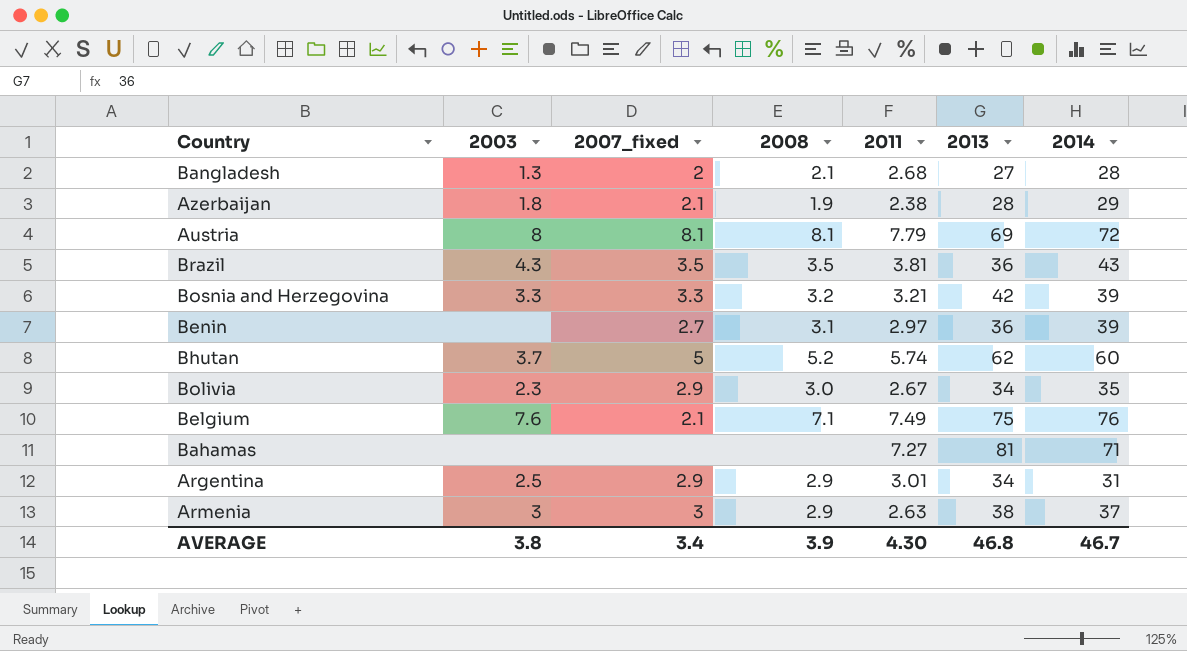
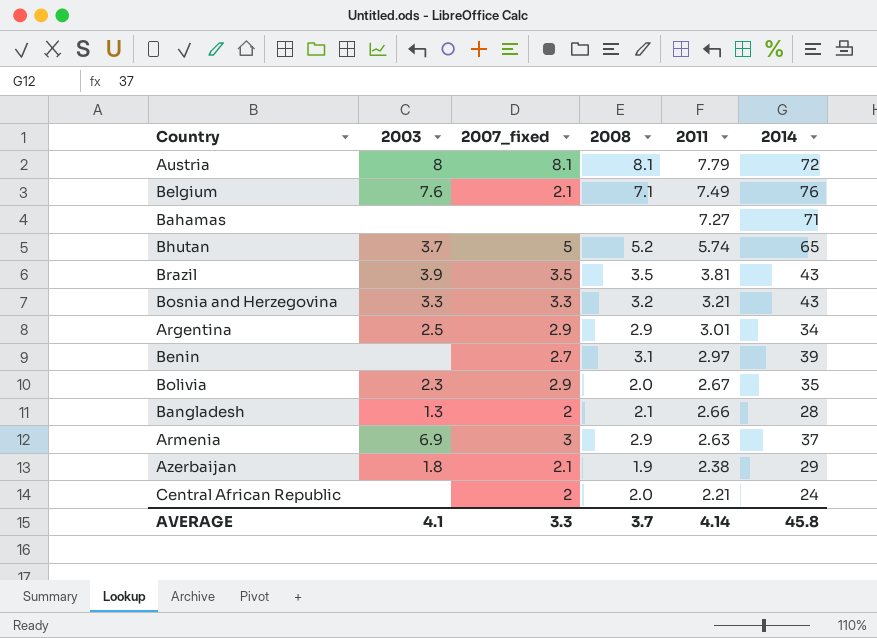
row order: none -> 2011 descending
column 2013 | position: 6 -> none
Bhutan | 2014: 60 -> 65
Brazil | 2003: 4.3 -> 3.9
Bosnia and Herzegovina | 2014: 39 -> 43
Argentina | 2014: 31 -> 34
Bolivia | 2008: 3.0 -> 2.0
Bangladesh | 2011: 2.68 -> 2.66
Armenia | 2003: 3 -> 6.9
row Central African Republic: none -> none | 2 | 2.0 | 2.21 | 24
AVERAGE | 2003: 3.8 -> 4.1
AVERAGE | 2007_fixed: 3.4 -> 3.3
AVERAGE | 2008: 3.9 -> 3.7
AVERAGE | 2011: 4.30 -> 4.14
AVERAGE | 2014: 46.7 -> 45.8

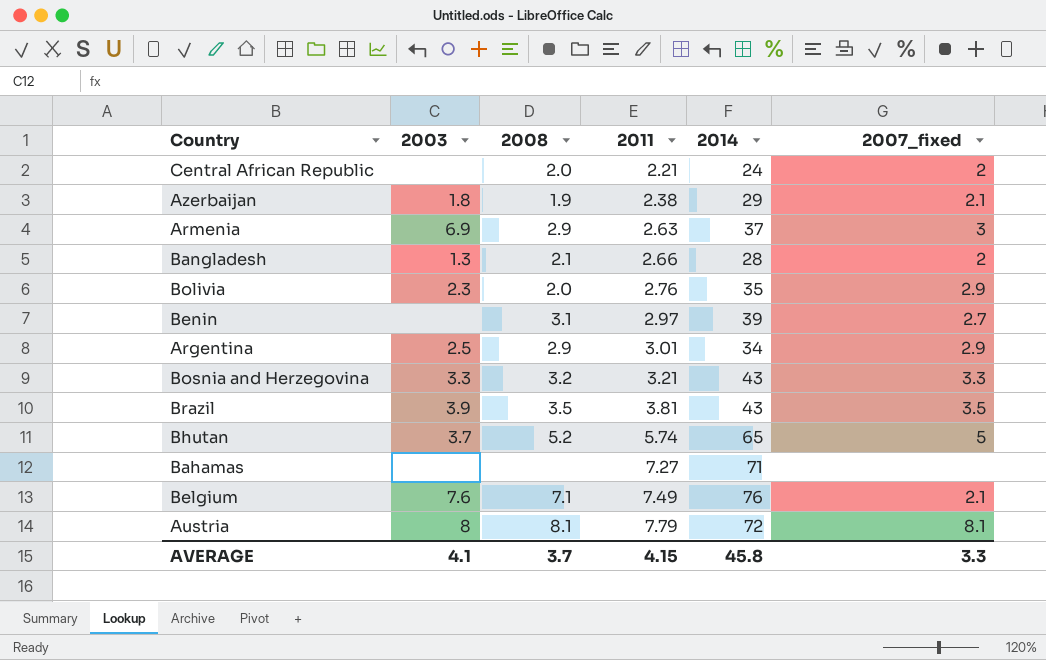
row order: 2011 descending -> 2011 ascending
column 2007_fixed | position: 3 -> 6
Bolivia | 2011: 2.67 -> 2.76
AVERAGE | 2011: 4.14 -> 4.15

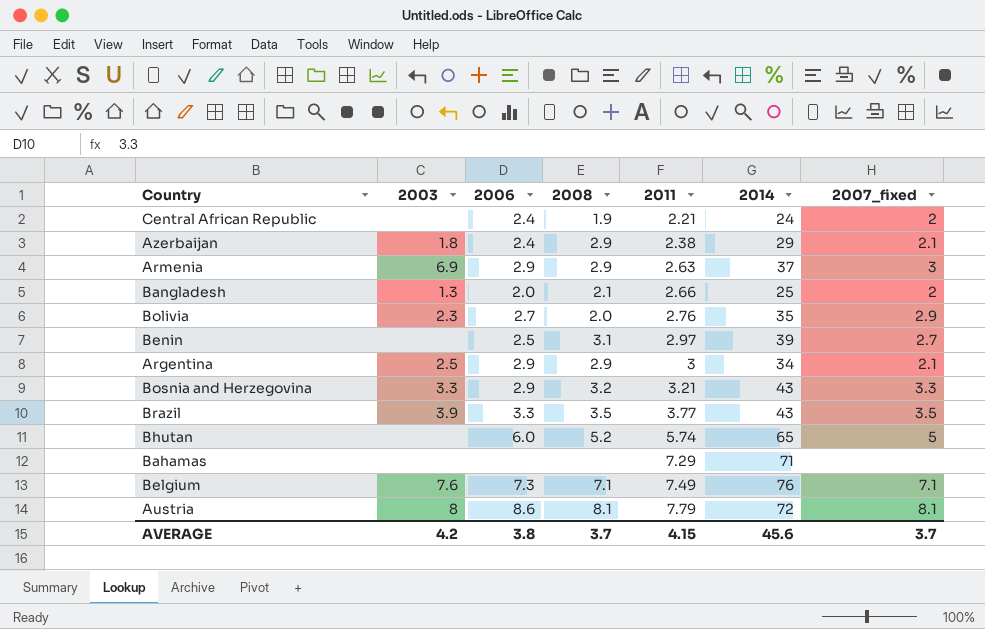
column 2006 | position: none -> 3
Central African Republic | 2008: 2.0 -> 1.9
Azerbaijan | 2008: 1.9 -> 2.9
Bangladesh | 2014: 28 -> 25
Argentina | 2011: 3.01 -> 3
Argentina | 2007_fixed: 2.9 -> 2.1
Brazil | 2011: 3.81 -> 3.77
Bhutan | 2003: 3.7 -> none
Bahamas | 2011: 7.27 -> 7.29
Belgium | 2007_fixed: 2.1 -> 7.1
AVERAGE | 2003: 4.1 -> 4.2
AVERAGE | 2014: 45.8 -> 45.6
AVERAGE | 2007_fixed: 3.3 -> 3.7

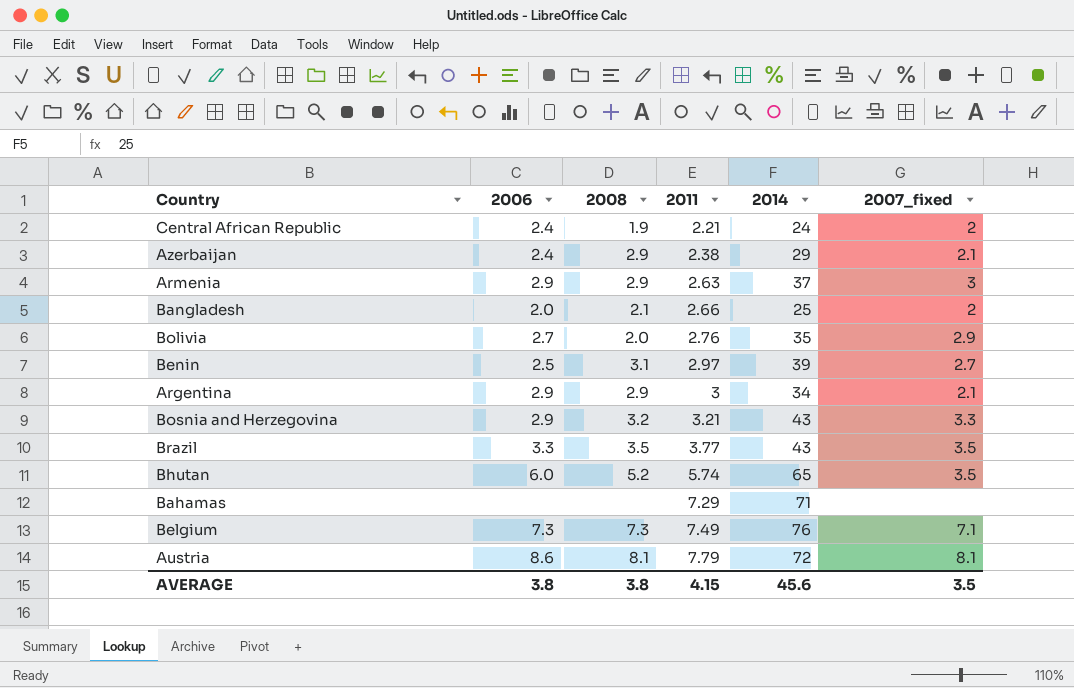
column 2003 | position: 2 -> none
Bhutan | 2007_fixed: 5 -> 3.5
Belgium | 2008: 7.1 -> 7.3
AVERAGE | 2008: 3.7 -> 3.8
AVERAGE | 2007_fixed: 3.7 -> 3.5

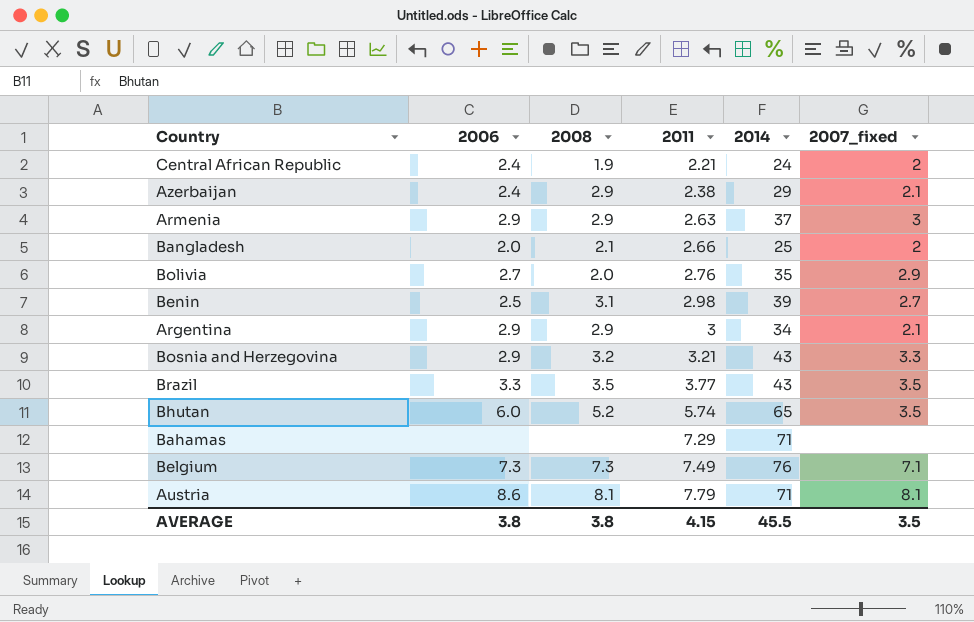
Benin | 2011: 2.97 -> 2.98
Austria | 2014: 72 -> 71
AVERAGE | 2014: 45.6 -> 45.5

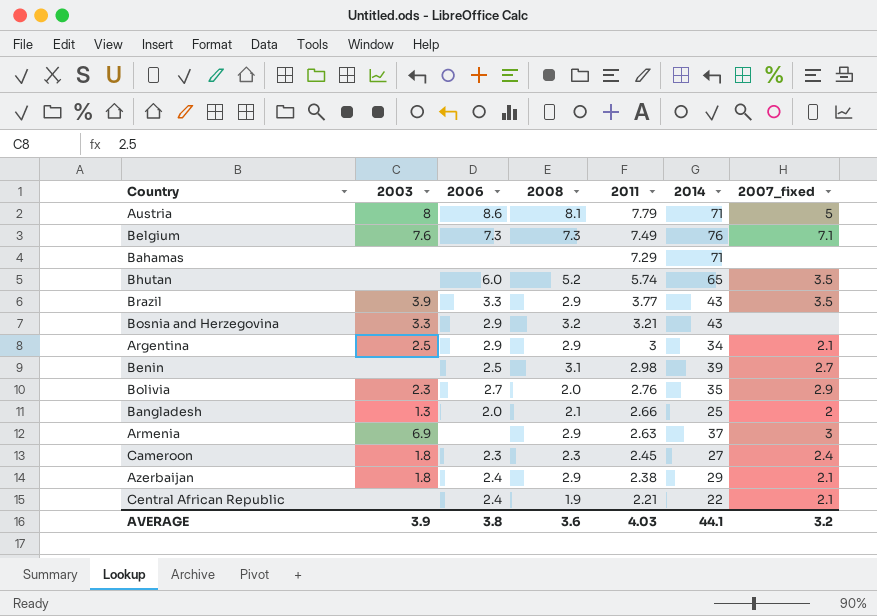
row order: 2011 ascending -> 2011 descending
column 2003 | position: none -> 2
Austria | 2007_fixed: 8.1 -> 5
Brazil | 2008: 3.5 -> 2.9
Bosnia and Herzegovina | 2007_fixed: 3.3 -> none
Armenia | 2006: 2.9 -> none
row Cameroon: none -> 1.8 | 2.3 | 2.3 | 2.45 | 27 | 2.4
Central African Republic | 2014: 24 -> 22
Central African Republic | 2007_fixed: 2 -> 2.1
AVERAGE | 2008: 3.8 -> 3.6
AVERAGE | 2011: 4.15 -> 4.03
AVERAGE | 2014: 45.5 -> 44.1
AVERAGE | 2007_fixed: 3.5 -> 3.2

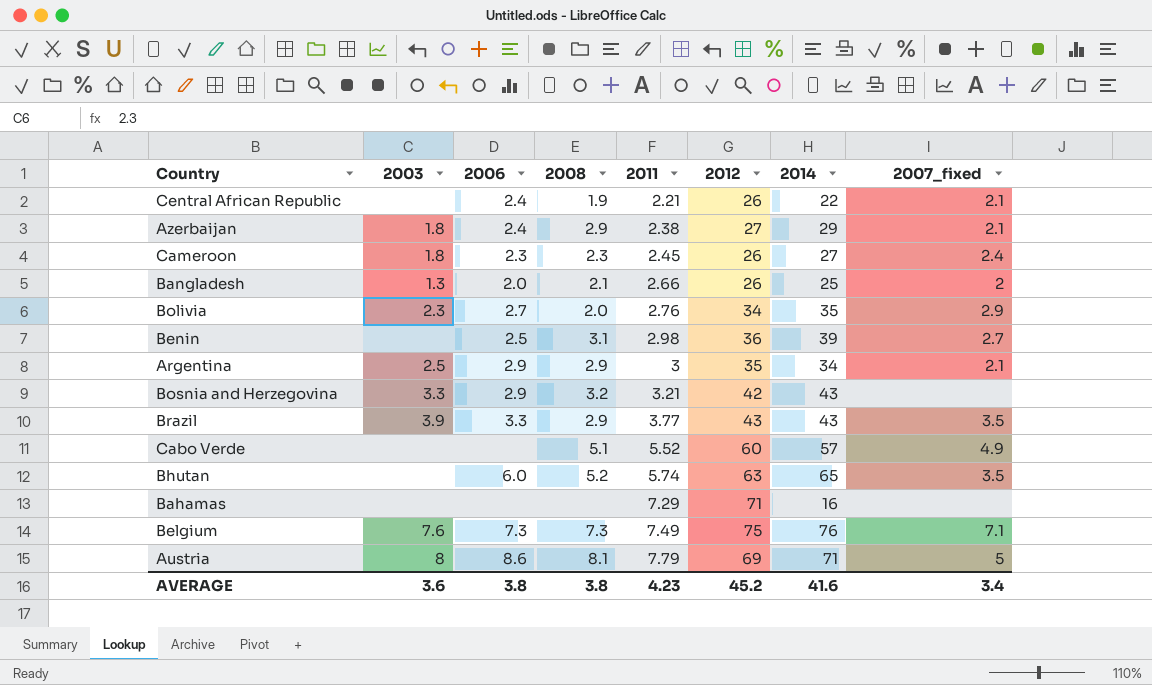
row order: 2011 descending -> 2011 ascending
column 2012 | position: none -> 6
row Armenia: 6.9 | none | 2.9 | 2.63 | 37 | 3 -> none
row Cabo Verde: none -> none | none | 5.1 | 5.52 | 60 | 57 | 4.9
Bahamas | 2014: 71 -> 16
AVERAGE | 2003: 3.9 -> 3.6
AVERAGE | 2008: 3.6 -> 3.8
AVERAGE | 2011: 4.03 -> 4.23
AVERAGE | 2014: 44.1 -> 41.6
AVERAGE | 2007_fixed: 3.2 -> 3.4

